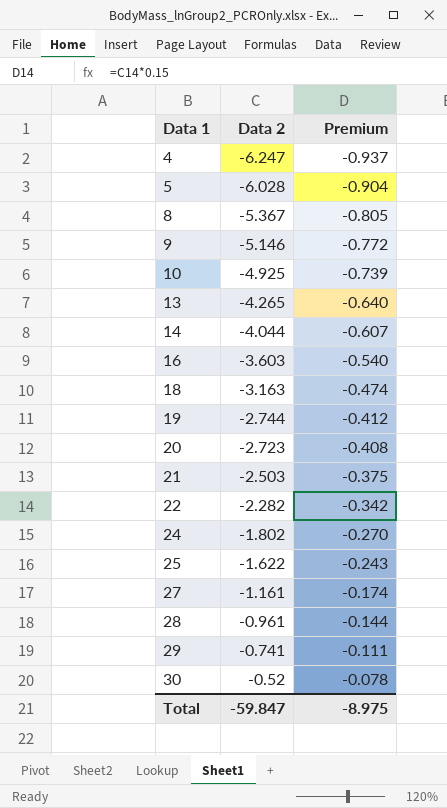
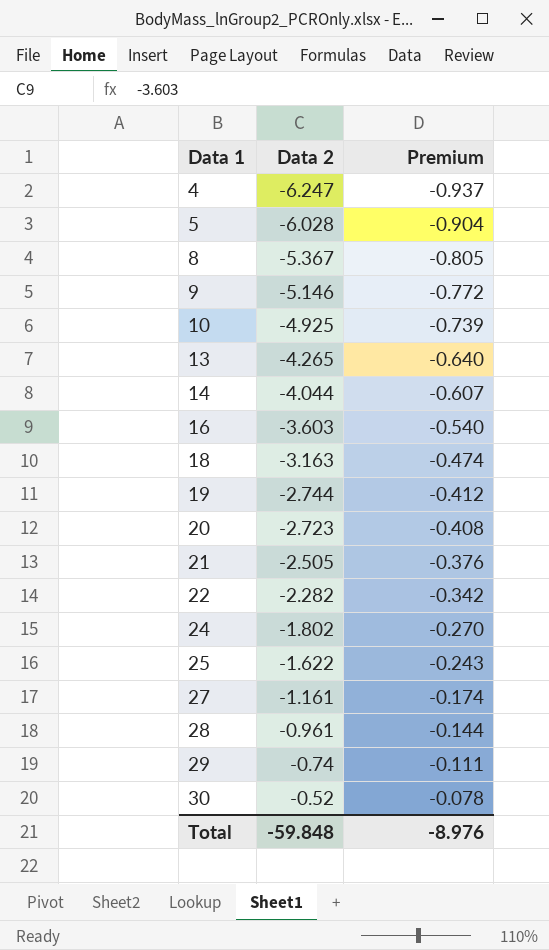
21 | Data 2: -2.503 -> -2.505
21 | Premium: -0.375 -> -0.376
29 | Data 2: -0.741 -> -0.74
Total | Data 2: -59.847 -> -59.848
Total | Premium: -8.975 -> -8.976

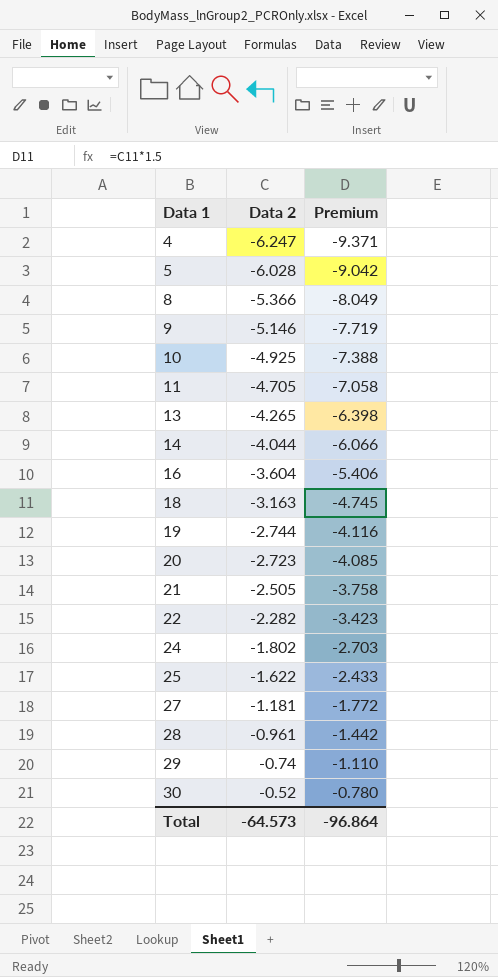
column Premium | formula: [Data 2] * 0.15 -> [Data 2] * 1.5
8 | Data 2: -5.367 -> -5.366
row 11: none -> -4.705 | -7.058
16 | Data 2: -3.603 -> -3.604
27 | Data 2: -1.161 -> -1.181
Total | Data 2: -59.848 -> -64.573
Total | Premium: -8.976 -> -96.864

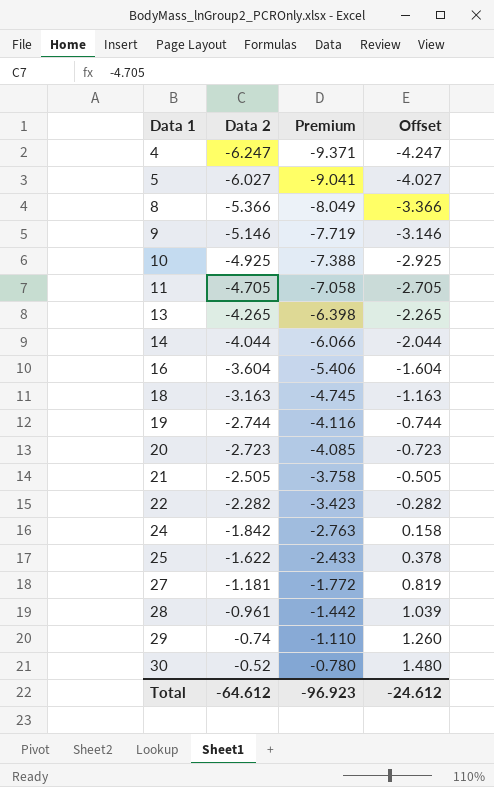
column Offset | formula: none -> [Data 2] + 2
5 | Data 2: -6.028 -> -6.027
5 | Premium: -9.042 -> -9.041
24 | Data 2: -1.802 -> -1.842
24 | Premium: -2.703 -> -2.763
Total | Data 2: -64.573 -> -64.612
Total | Premium: -96.864 -> -96.923

